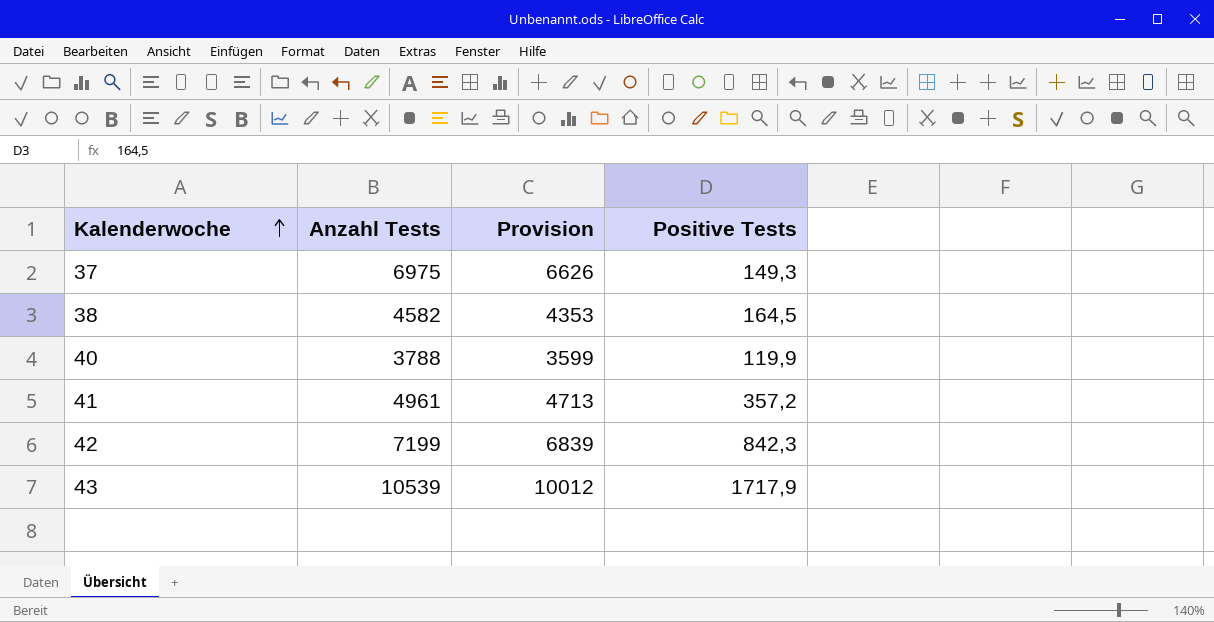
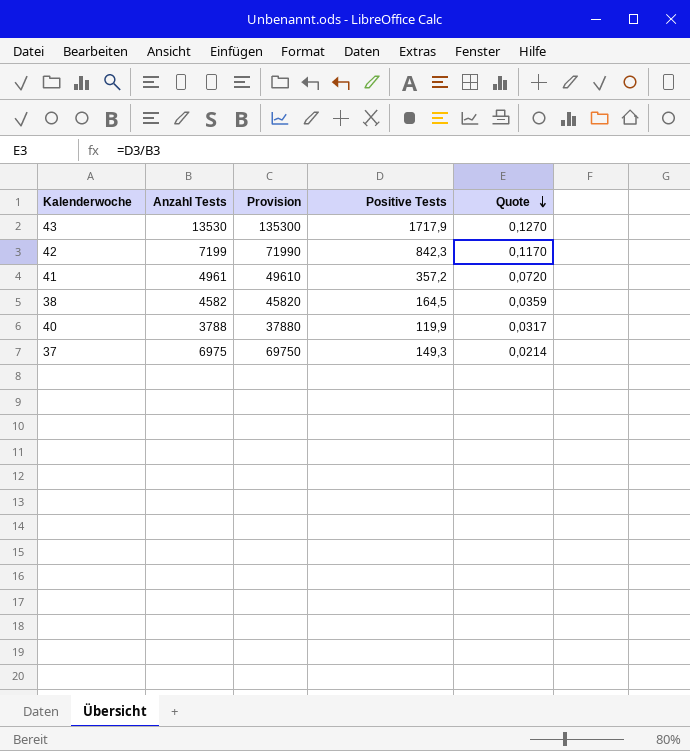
row order: Kalenderwoche ascending -> Quote descending
column Provision | formula: [Anzahl Tests] * 0,95 -> [Anzahl Tests] * 10
column Quote | formula: none -> [Positive Tests] / [Anzahl Tests]
43 | Anzahl Tests: 10539 -> 13530

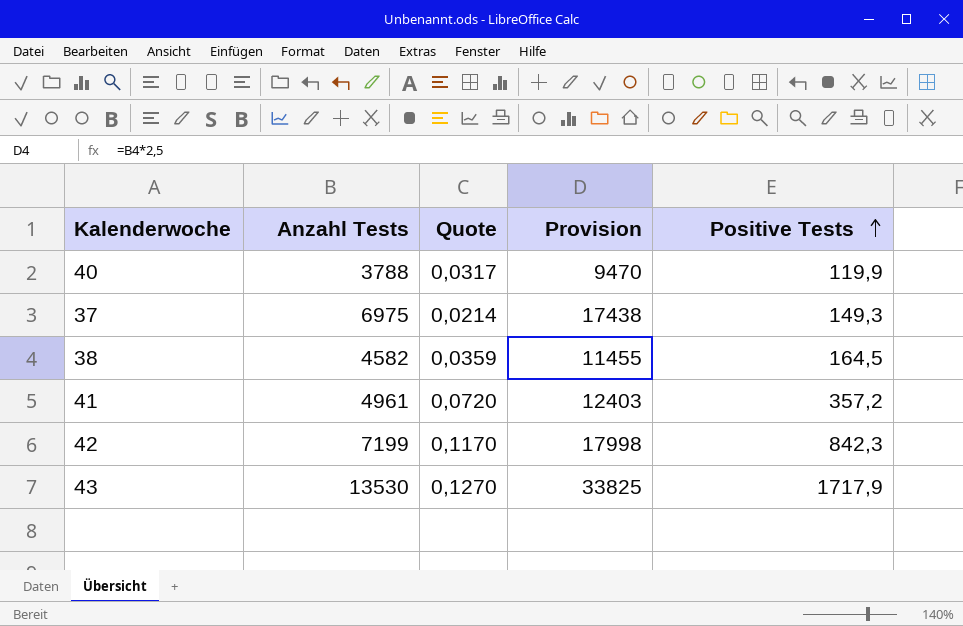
row order: Quote descending -> Positive Tests ascending
column Quote | position: 5 -> 3
column Provision | formula: [Anzahl Tests] * 10 -> [Anzahl Tests] * 2,5

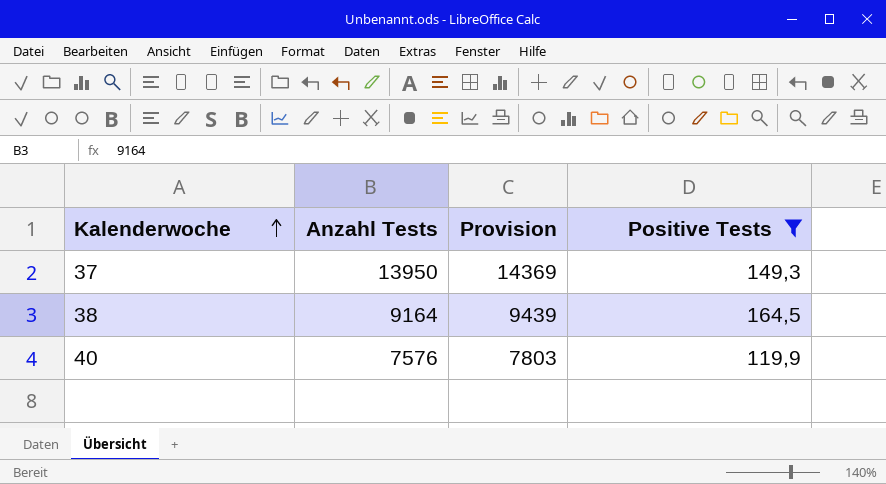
filter: none -> Positive Tests <= 164,5
row order: Positive Tests ascending -> Kalenderwoche ascending
column Quote | formula: [Positive Tests] / [Anzahl Tests] -> none
column Provision | formula: [Anzahl Tests] * 2,5 -> [Anzahl Tests] * 1,03
37 | Anzahl Tests: 6975 -> 13950
38 | Anzahl Tests: 4582 -> 9164
40 | Anzahl Tests: 3788 -> 7576

